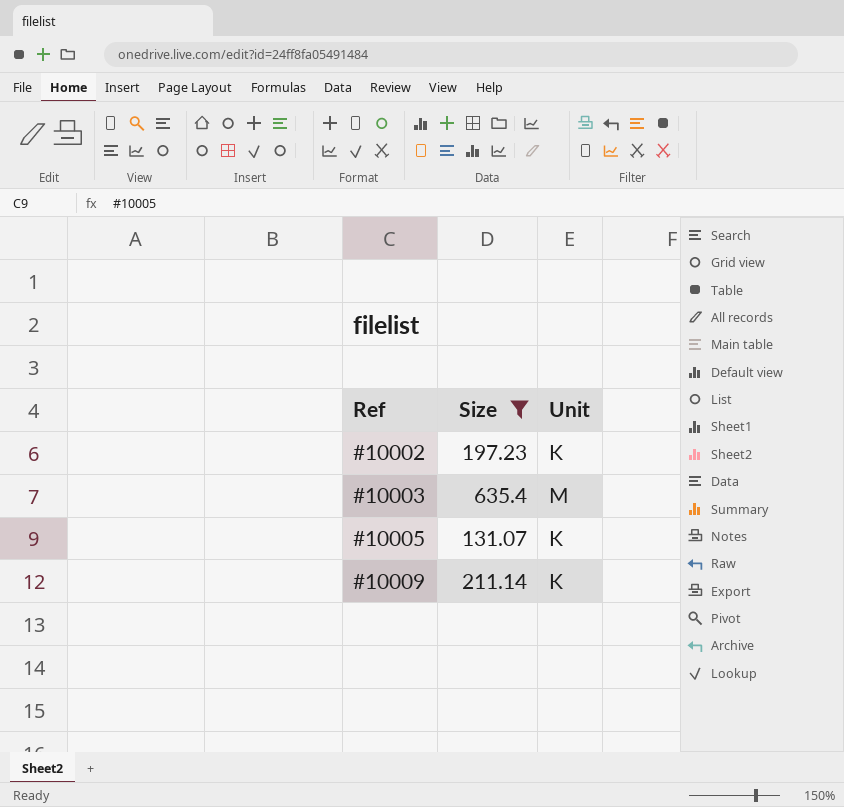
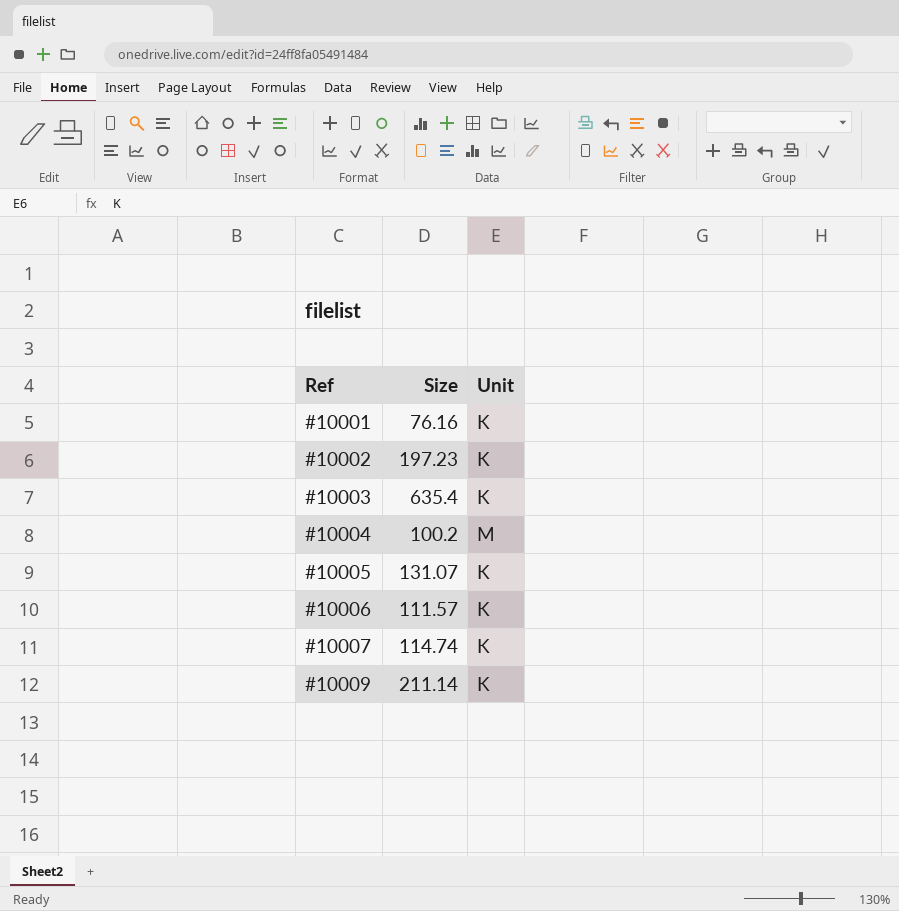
filter: Size >= 131.07 -> none
#10003 | Unit: M -> K

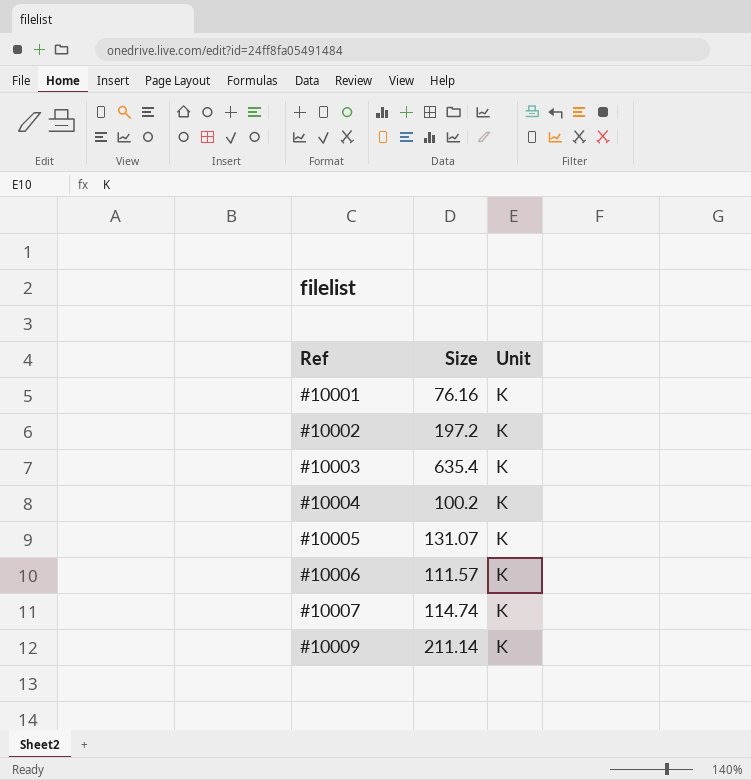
#10002 | Size: 197.23 -> 197.2
#10004 | Unit: M -> K

